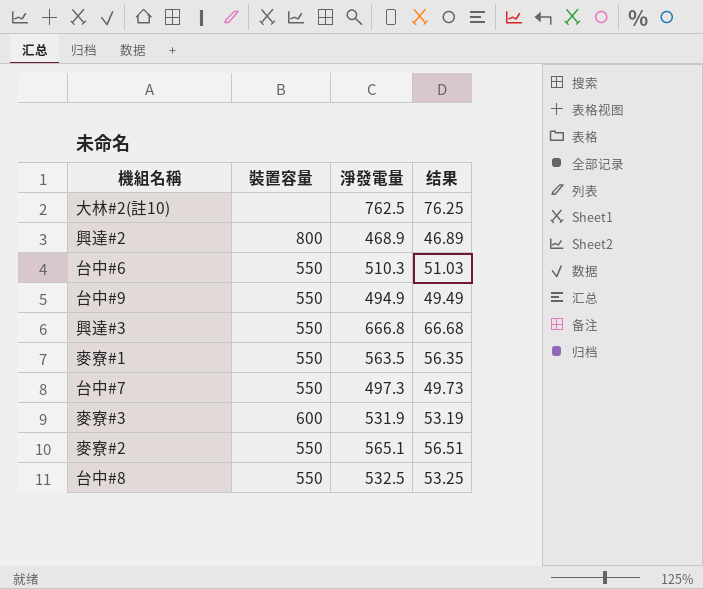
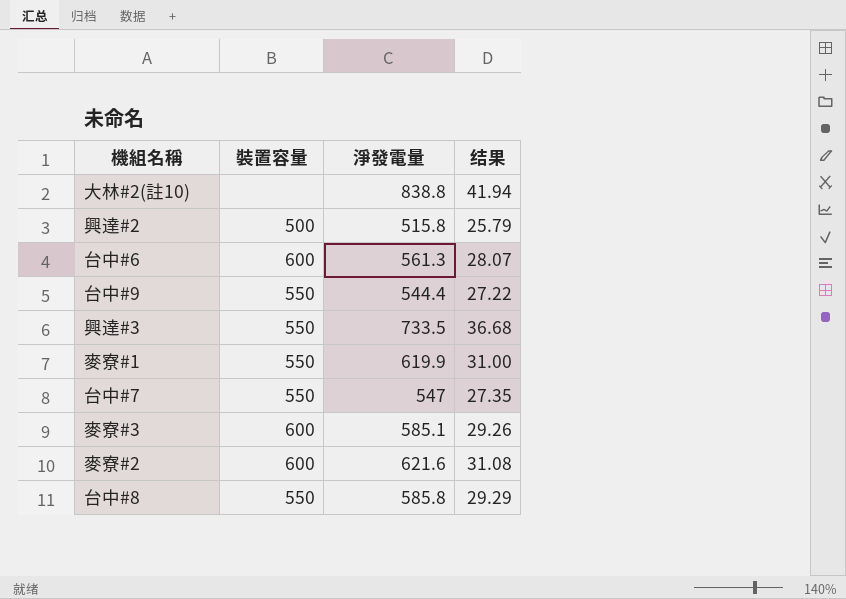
column 结果 | formula: [淨發電量] * 0.1 -> [淨發電量] * 0.05
大林#2(註10) | 淨發電量: 762.5 -> 838.8
興達#2 | 裝置容量: 800 -> 500
興達#2 | 淨發電量: 468.9 -> 515.8
台中#6 | 裝置容量: 550 -> 600
台中#6 | 淨發電量: 510.3 -> 561.3
台中#9 | 淨發電量: 494.9 -> 544.4
興達#3 | 淨發電量: 666.8 -> 733.5
麥寮#1 | 淨發電量: 563.5 -> 619.9
台中#7 | 淨發電量: 497.3 -> 547
麥寮#3 | 淨發電量: 531.9 -> 585.1
麥寮#2 | 裝置容量: 550 -> 600
麥寮#2 | 淨發電量: 565.1 -> 621.6
台中#8 | 淨發電量: 532.5 -> 585.8

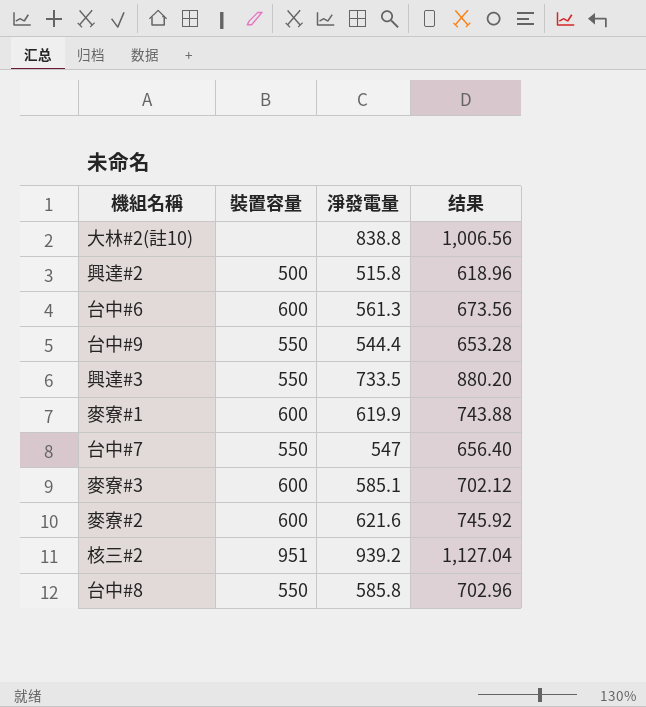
column 结果 | formula: [淨發電量] * 0.05 -> [淨發電量] * 1.2
麥寮#1 | 裝置容量: 550 -> 600
row 核三#2: none -> 951 | 939.2 | 1,127.04

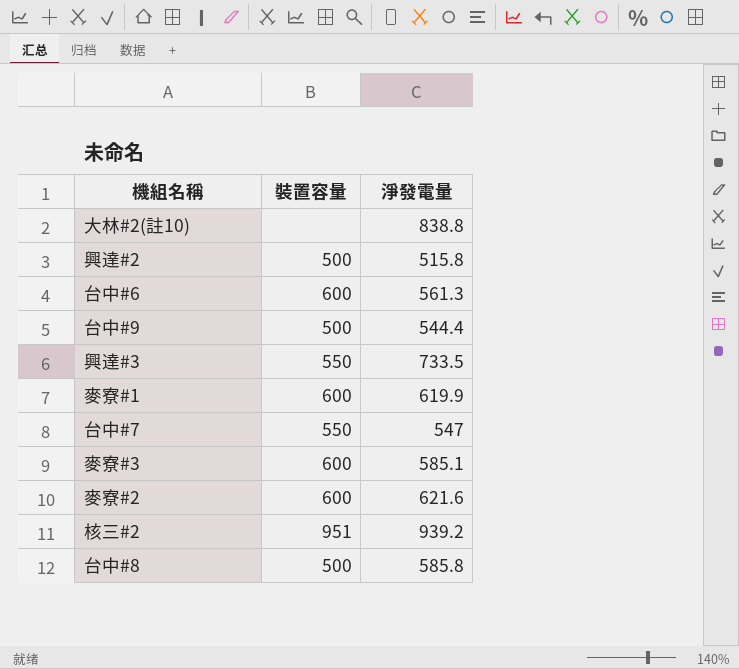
column 结果 | formula: [淨發電量] * 1.2 -> none
台中#9 | 裝置容量: 550 -> 500
台中#8 | 裝置容量: 550 -> 500

